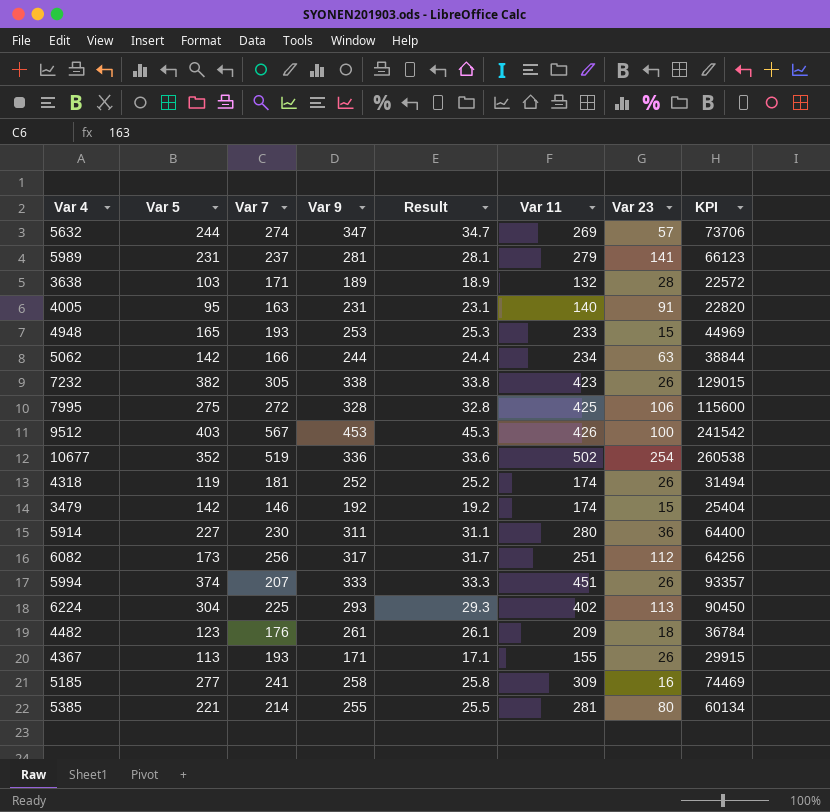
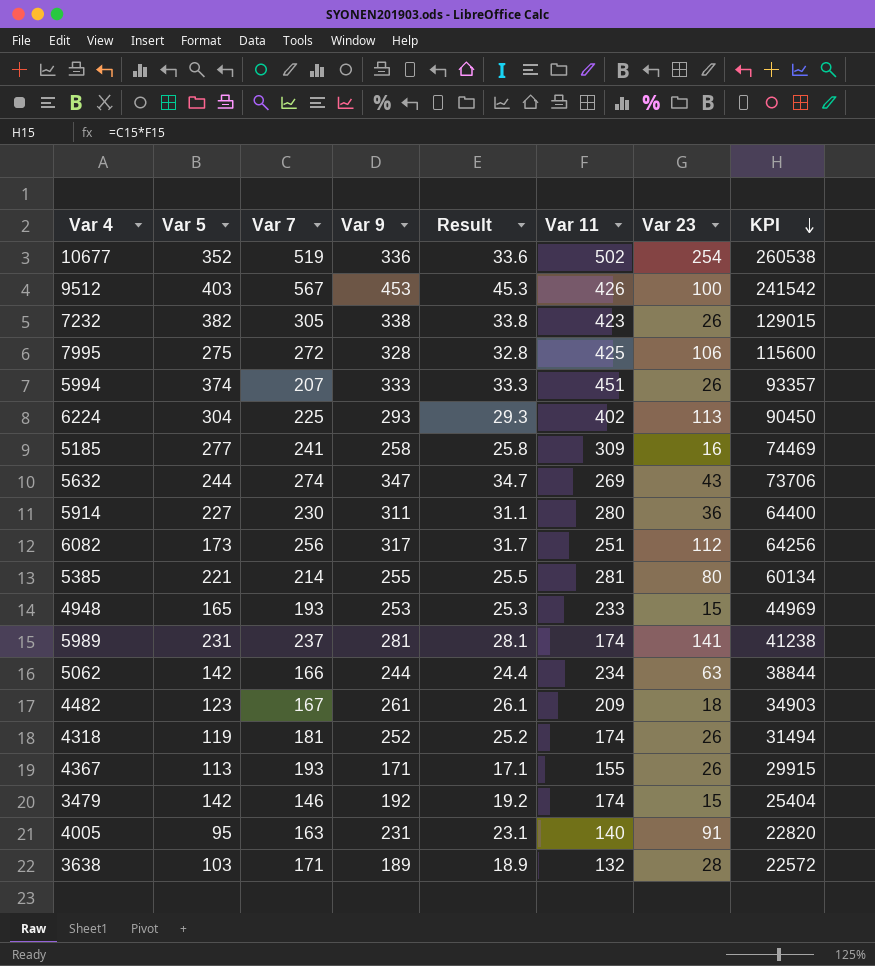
row order: none -> KPI descending
5632 | Var 23: 57 -> 43
5989 | Var 11: 279 -> 174
5989 | KPI: 66123 -> 41238
4482 | Var 7: 176 -> 167
4482 | KPI: 36784 -> 34903

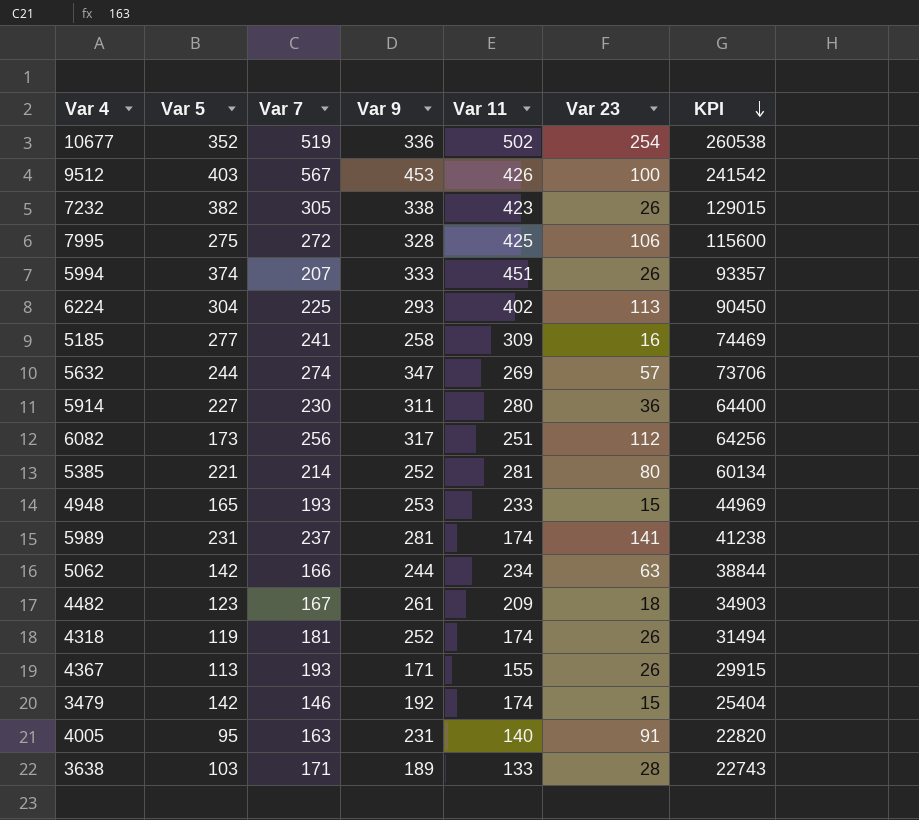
column Result | formula: [Var 9] * 0.1 -> none
5632 | Var 23: 43 -> 57
5385 | Var 9: 255 -> 252
3638 | Var 11: 132 -> 133
3638 | KPI: 22572 -> 22743

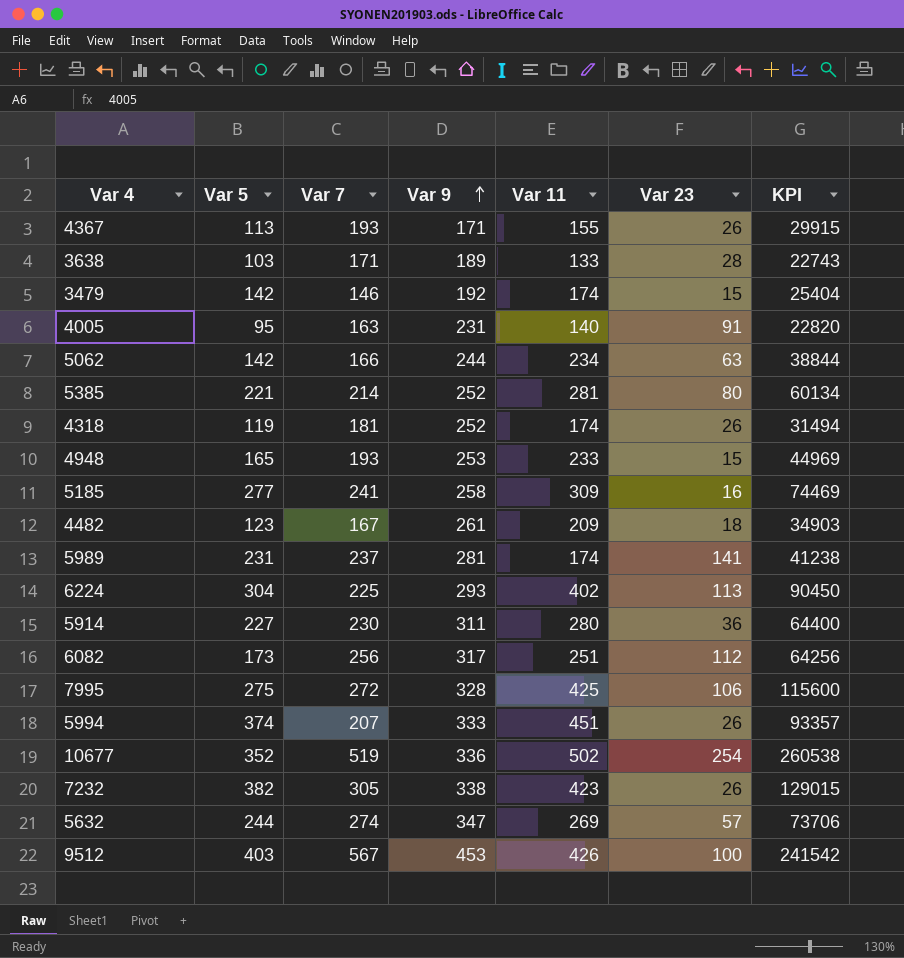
row order: KPI descending -> Var 9 ascending

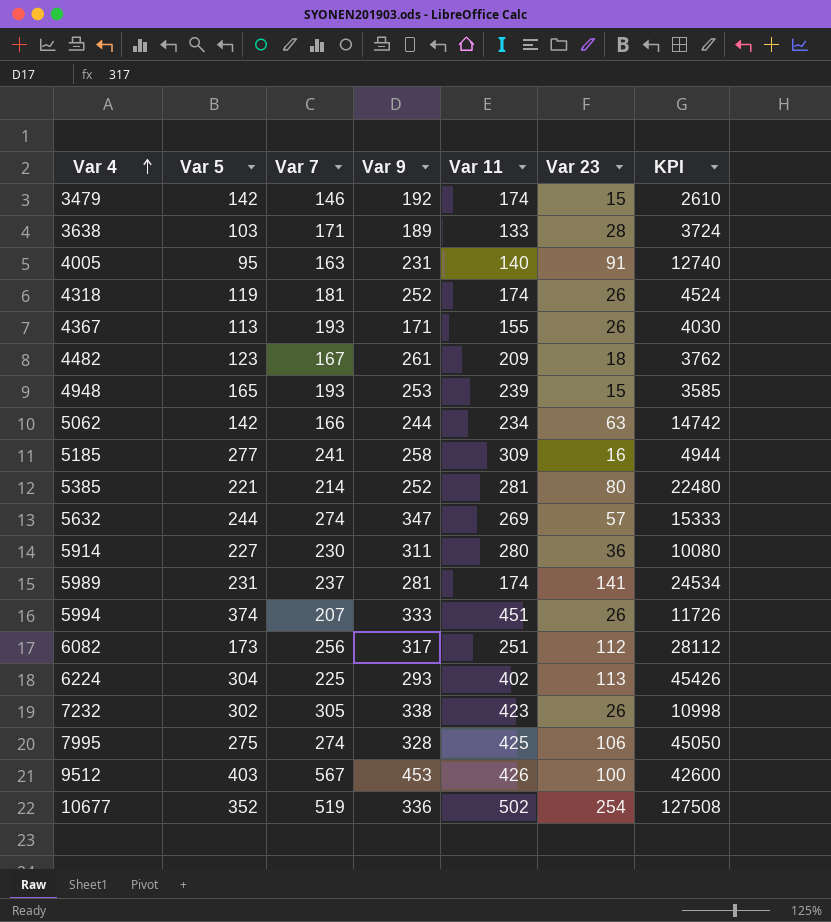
row order: Var 9 ascending -> Var 4 ascending
column KPI | formula: [Var 7] * [Var 11] -> [Var 11] * [Var 23]
4948 | Var 11: 233 -> 239
7232 | Var 5: 382 -> 302
7995 | Var 7: 272 -> 274

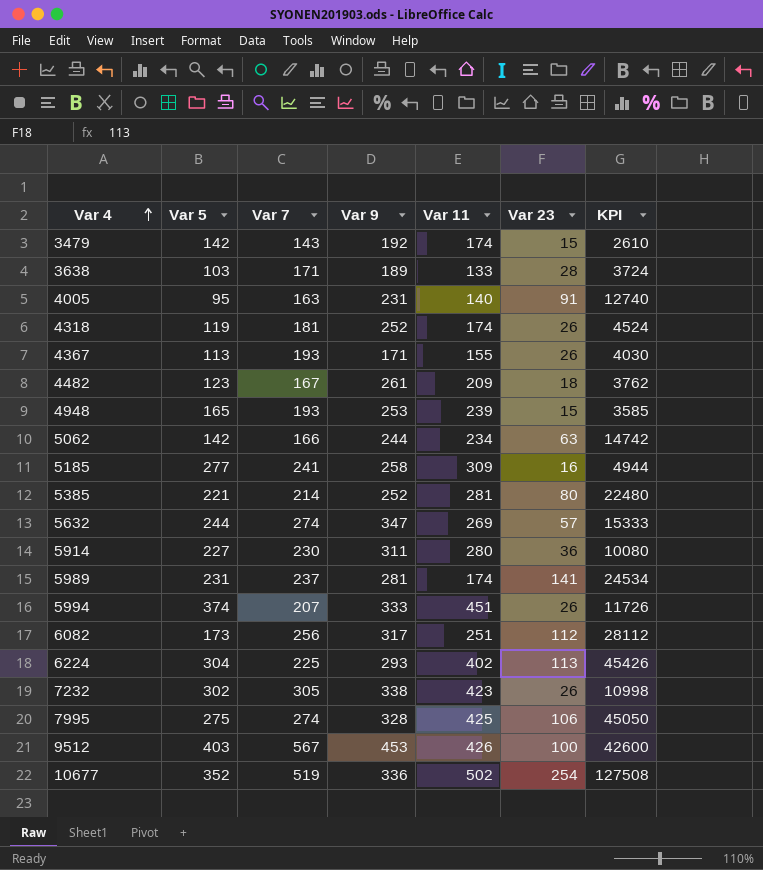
3479 | Var 7: 146 -> 143

